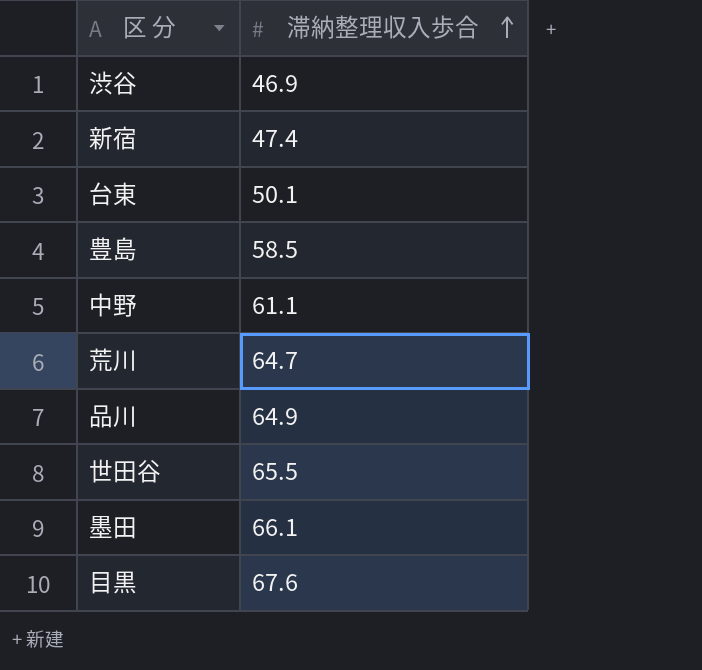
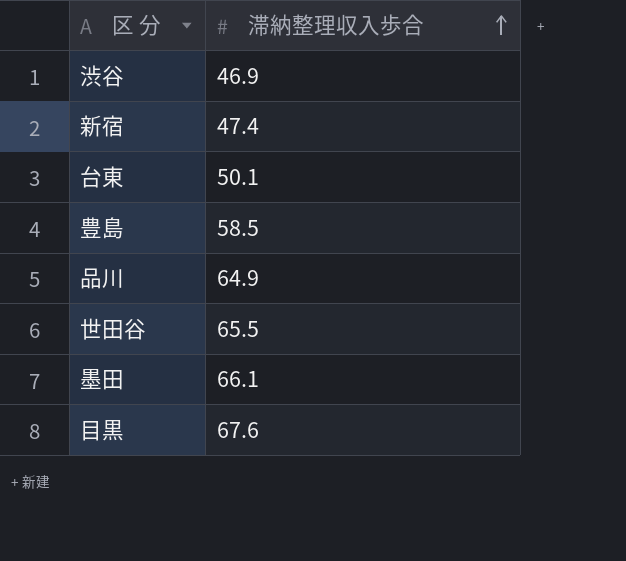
row 中野: 61.1 -> none
row 荒川: 64.7 -> none

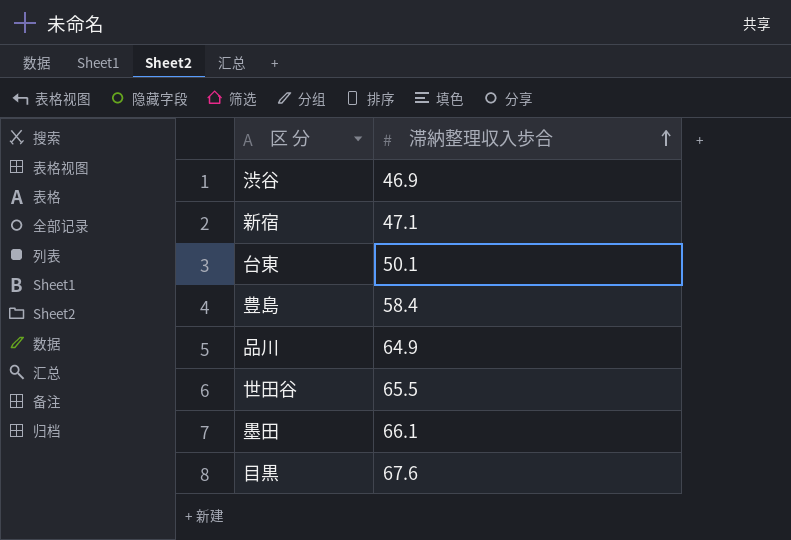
新宿 | 滞納整理収入歩合: 47.4 -> 47.1
豊島 | 滞納整理収入歩合: 58.5 -> 58.4

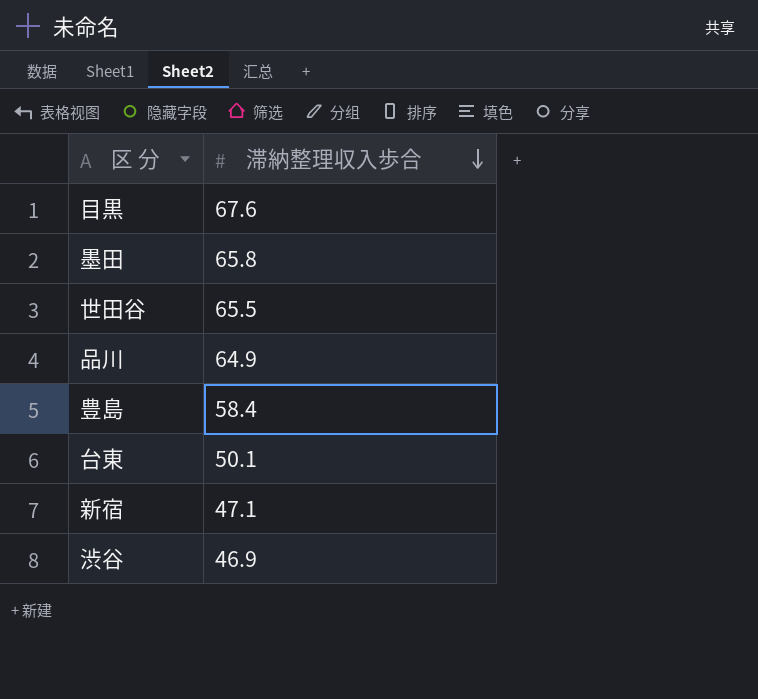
row order: 滞納整理収入歩合 ascending -> 滞納整理収入歩合 descending
墨田 | 滞納整理収入歩合: 66.1 -> 65.8

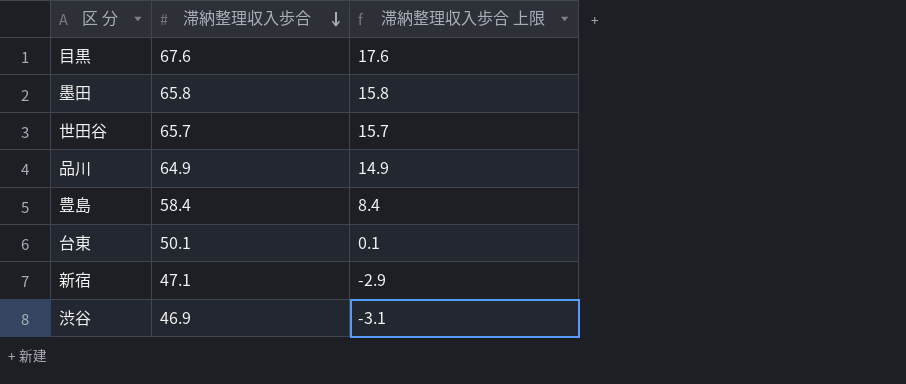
column 滞納整理収入歩合 上限 | formula: none -> [滞納整理収入歩合] - 50
世田谷 | 滞納整理収入歩合: 65.5 -> 65.7

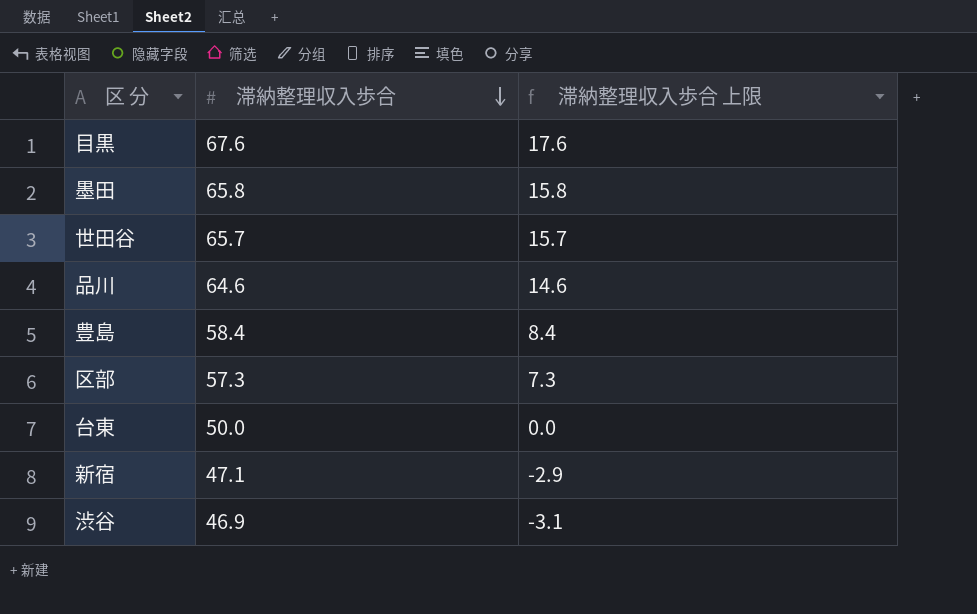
品川 | 滞納整理収入歩合: 64.9 -> 64.6
品川 | 滞納整理収入歩合 上限: 14.9 -> 14.6
row 区部: none -> 57.3 | 7.3
台東 | 滞納整理収入歩合: 50.1 -> 50.0
台東 | 滞納整理収入歩合 上限: 0.1 -> 0.0

